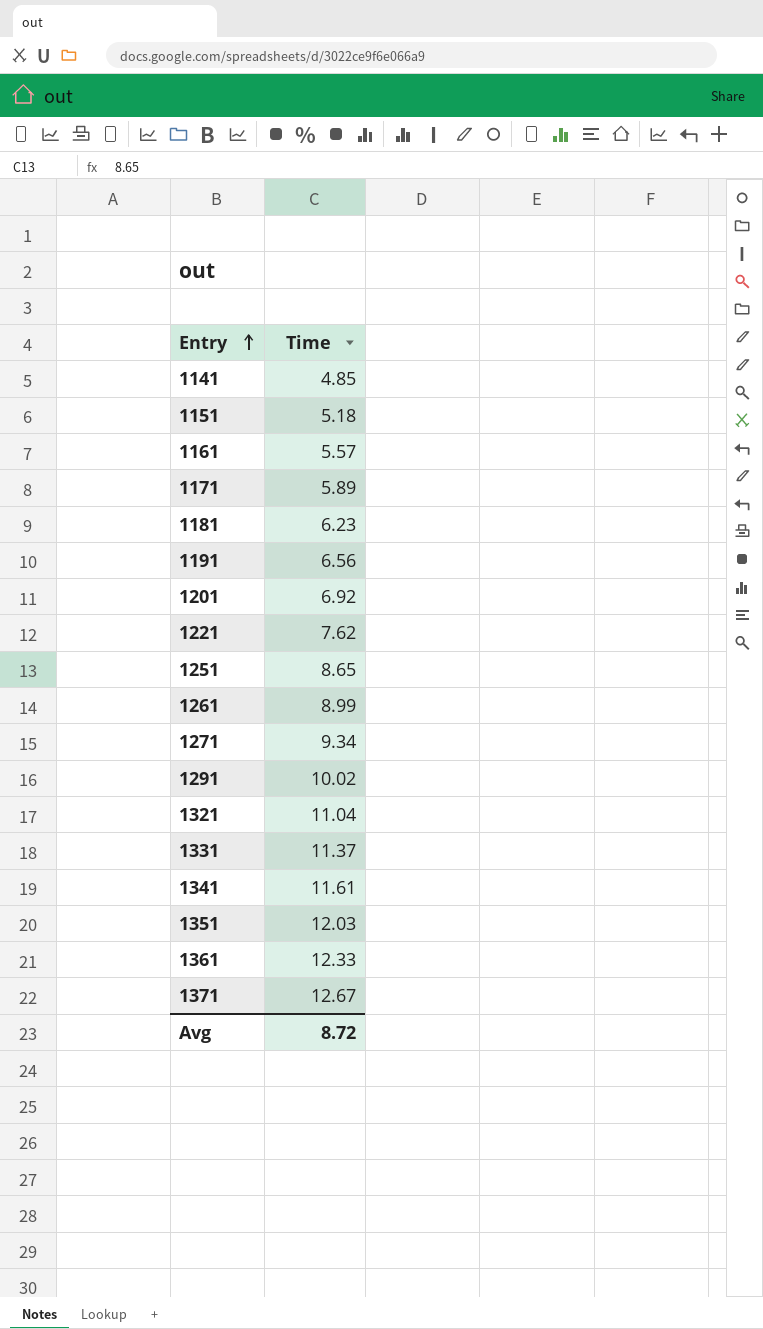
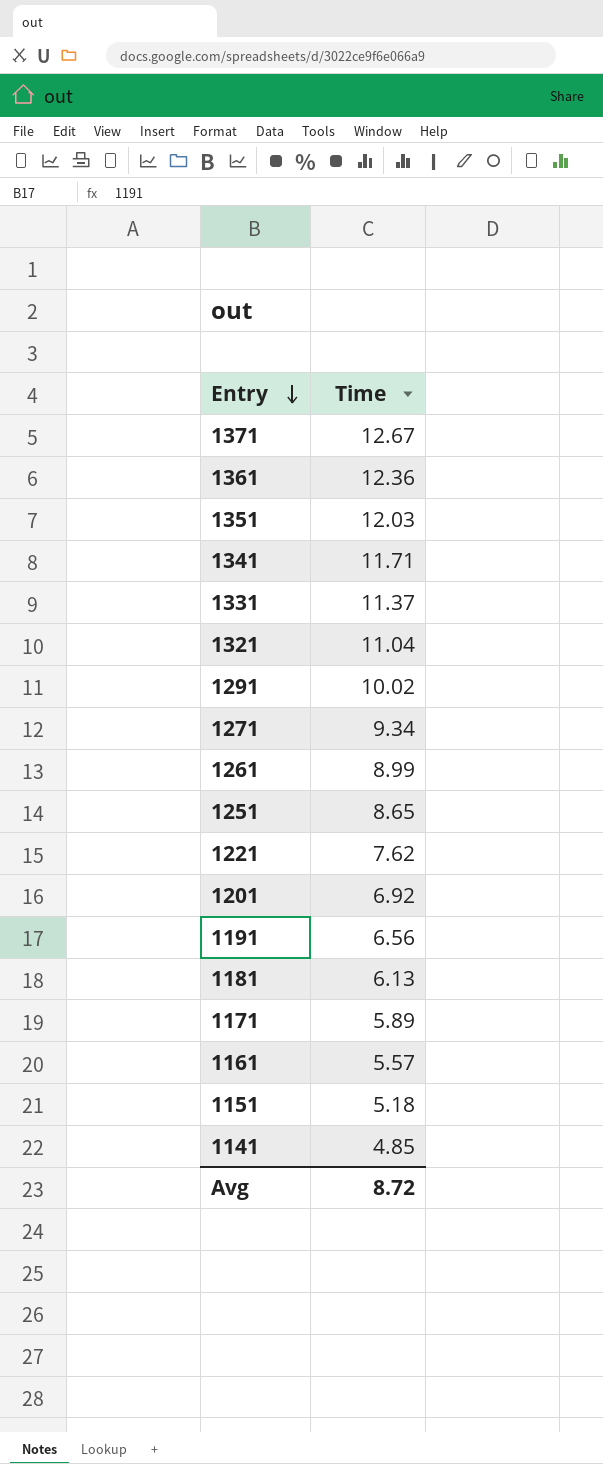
row order: Entry ascending -> Entry descending
1361 | Time: 12.33 -> 12.36
1341 | Time: 11.61 -> 11.71
1181 | Time: 6.23 -> 6.13

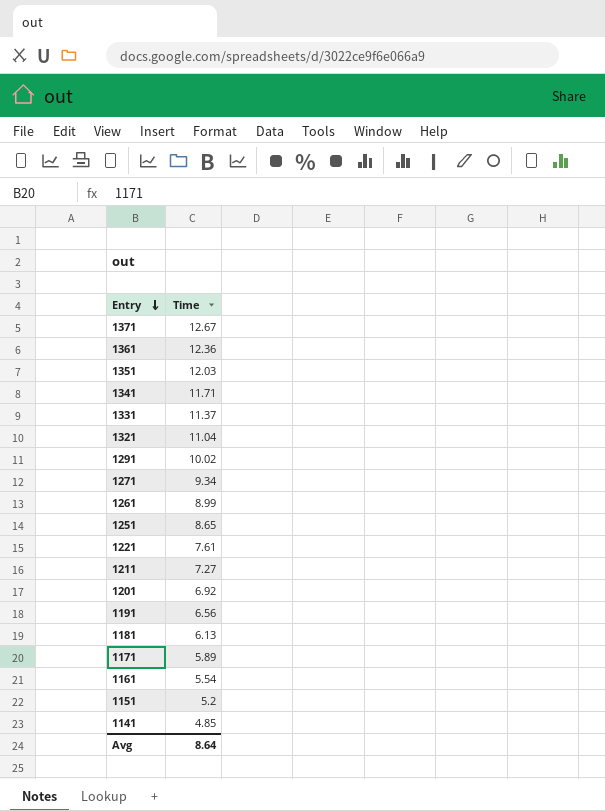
1221 | Time: 7.62 -> 7.61
row 1211: none -> 7.27
1161 | Time: 5.57 -> 5.54
1151 | Time: 5.18 -> 5.2
Avg | Time: 8.72 -> 8.64

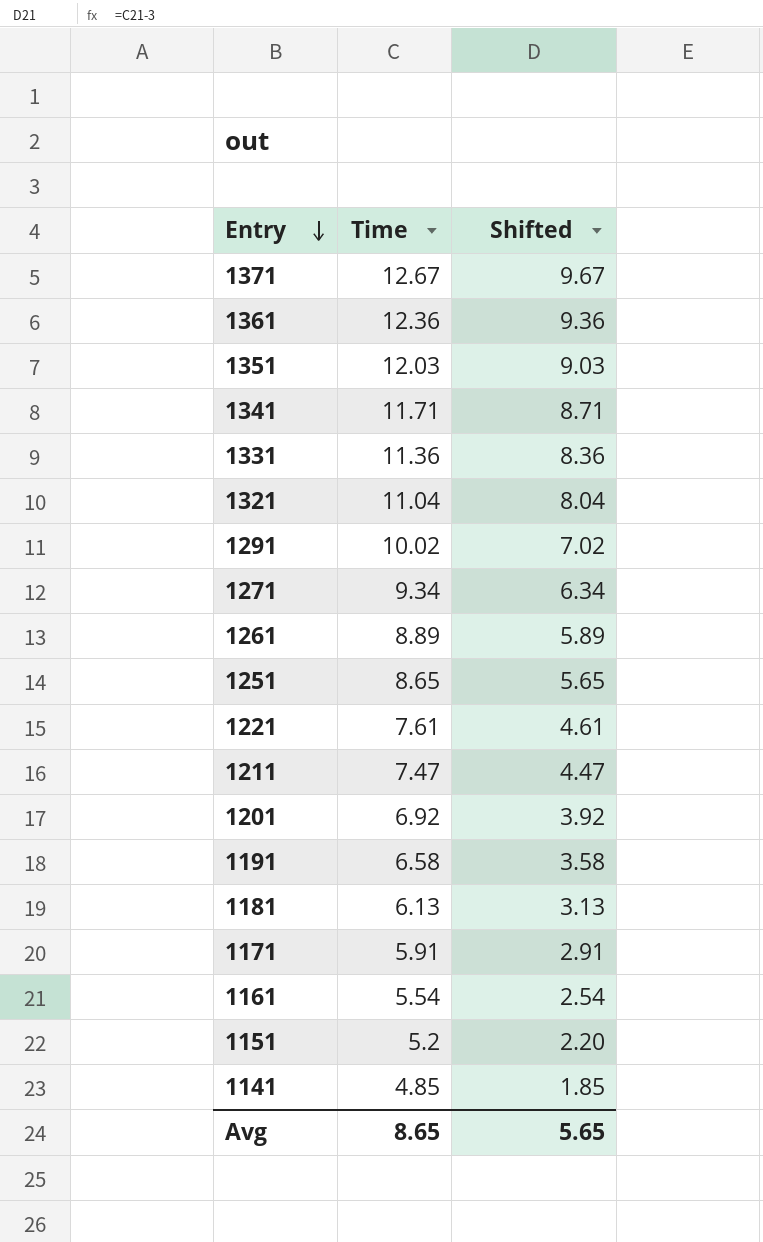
column Shifted | formula: none -> [Time] - 3
1331 | Time: 11.37 -> 11.36
1261 | Time: 8.99 -> 8.89
1211 | Time: 7.27 -> 7.47
1191 | Time: 6.56 -> 6.58
1171 | Time: 5.89 -> 5.91
Avg | Time: 8.64 -> 8.65

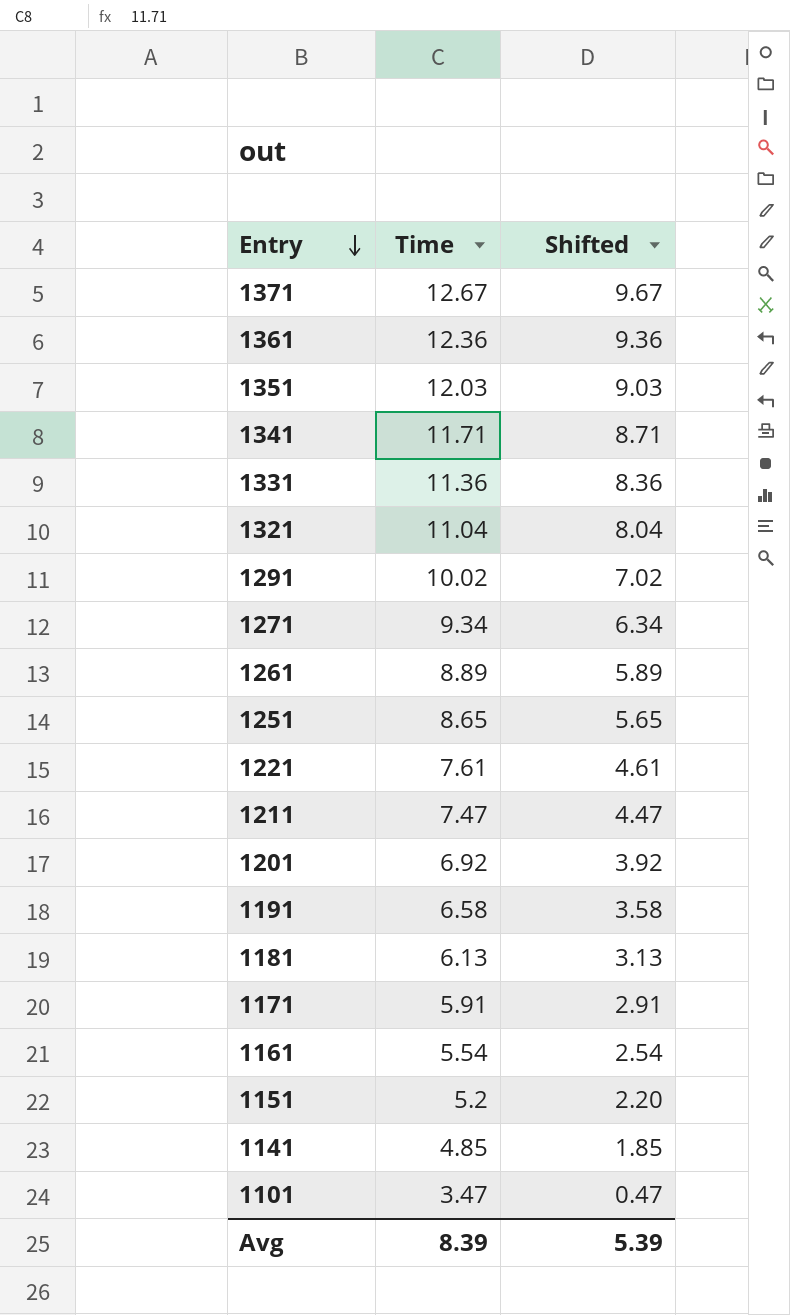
row 1101: none -> 3.47 | 0.47
Avg | Time: 8.65 -> 8.39
Avg | Shifted: 5.65 -> 5.39

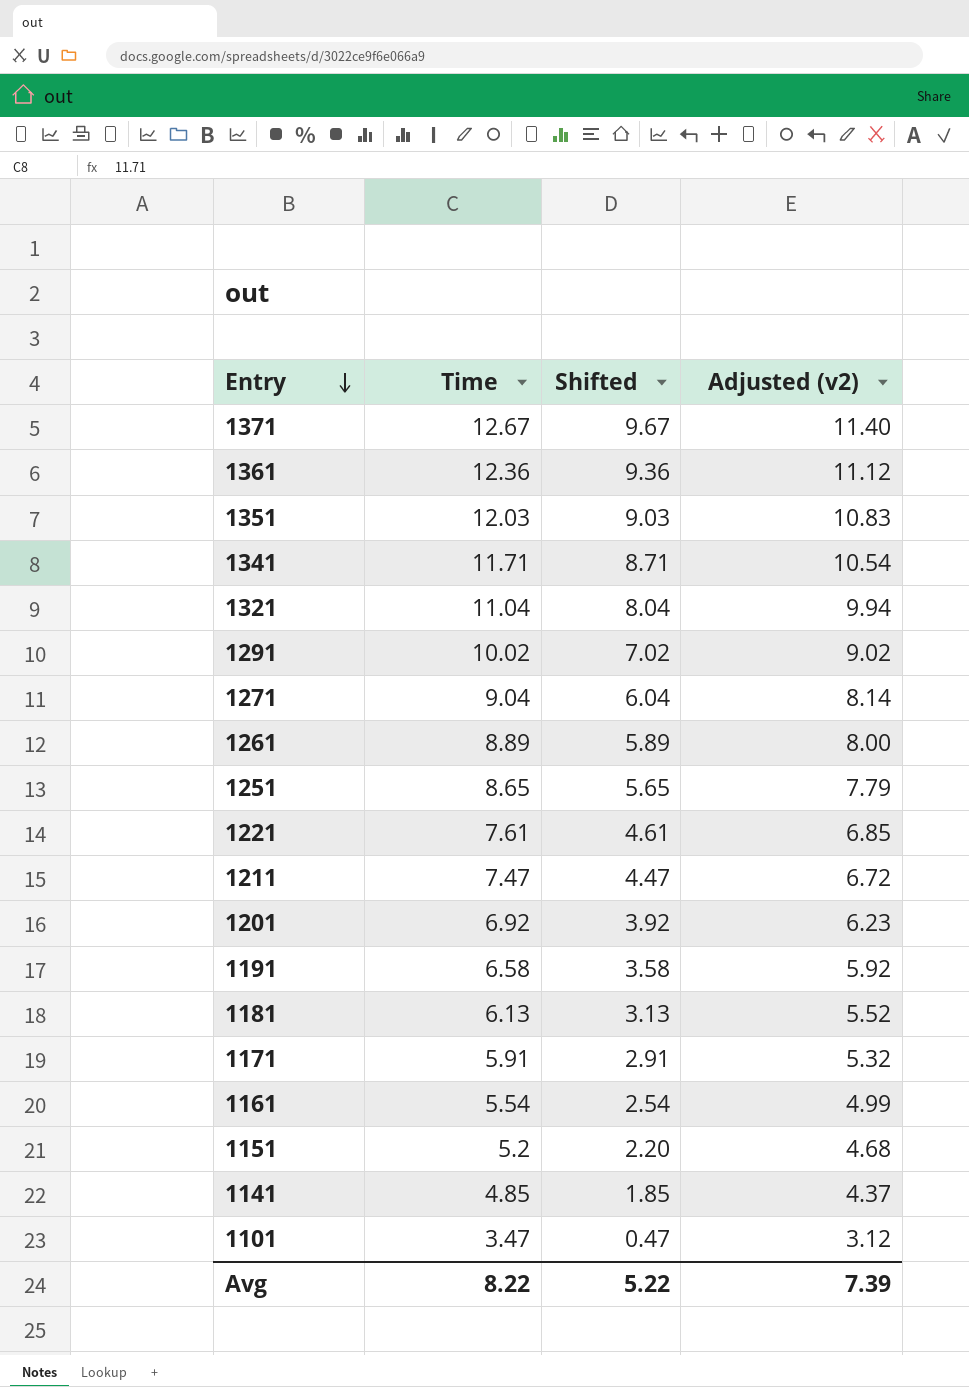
column Adjusted (v2) | formula: none -> [Time] * 0.9
row 1331: 11.36 | 8.36 -> none
1271 | Time: 9.34 -> 9.04
1271 | Shifted: 6.34 -> 6.04
Avg | Time: 8.39 -> 8.22
Avg | Shifted: 5.39 -> 5.22

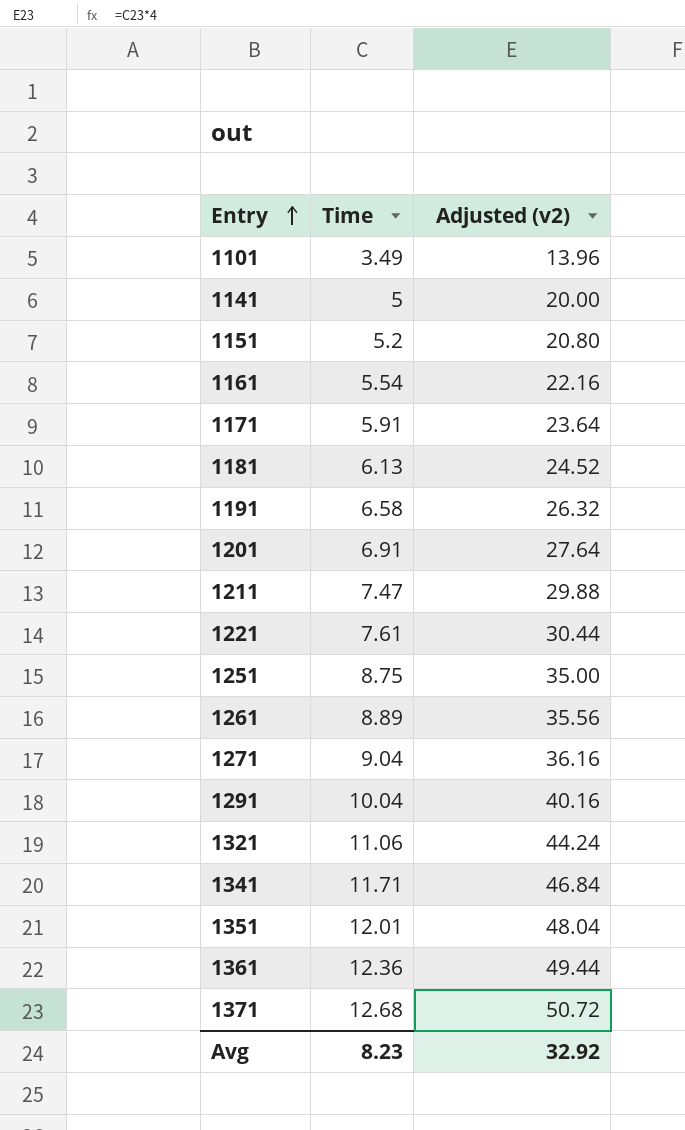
row order: Entry descending -> Entry ascending
column Shifted | formula: [Time] - 3 -> none
column Adjusted (v2) | formula: [Time] * 0.9 -> [Time] * 4
1101 | Time: 3.47 -> 3.49
1141 | Time: 4.85 -> 5
1201 | Time: 6.92 -> 6.91
1251 | Time: 8.65 -> 8.75
1291 | Time: 10.02 -> 10.04
1321 | Time: 11.04 -> 11.06
1351 | Time: 12.03 -> 12.01
1371 | Time: 12.67 -> 12.68
Avg | Time: 8.22 -> 8.23
Avg | Adjusted (v2): 7.39 -> 32.92

